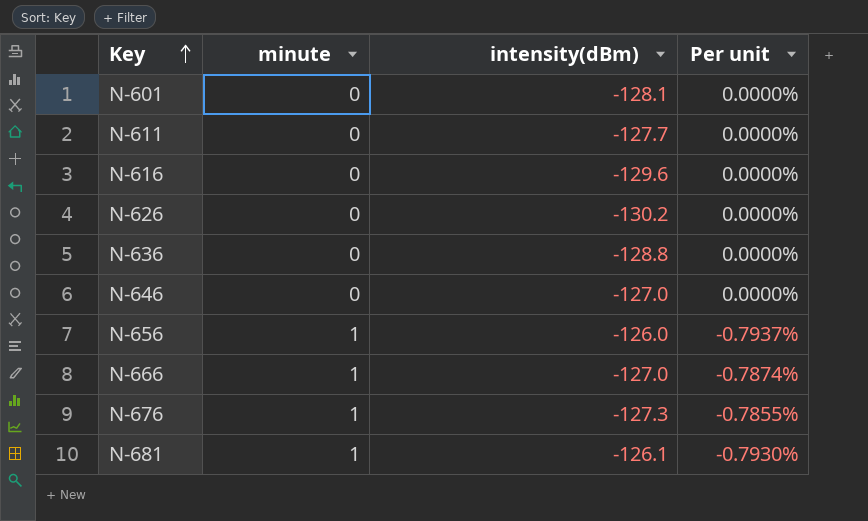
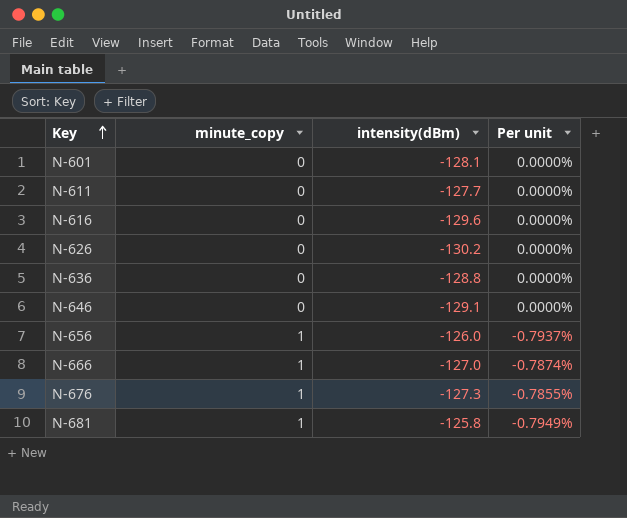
column name: minute -> minute_copy
N-646 | intensity(dBm): -127.0 -> -129.1
N-681 | intensity(dBm): -126.1 -> -125.8
N-681 | Per unit: -0.7930% -> -0.7949%

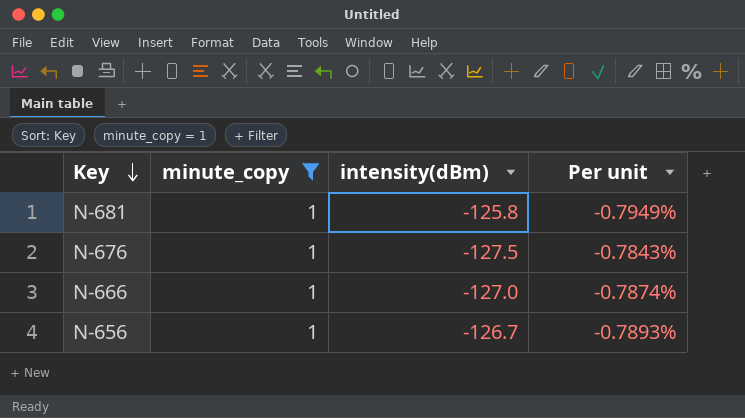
filter: none -> minute_copy = 1
row order: Key ascending -> Key descending
N-676 | intensity(dBm): -127.3 -> -127.5
N-676 | Per unit: -0.7855% -> -0.7843%
N-656 | intensity(dBm): -126.0 -> -126.7
N-656 | Per unit: -0.7937% -> -0.7893%

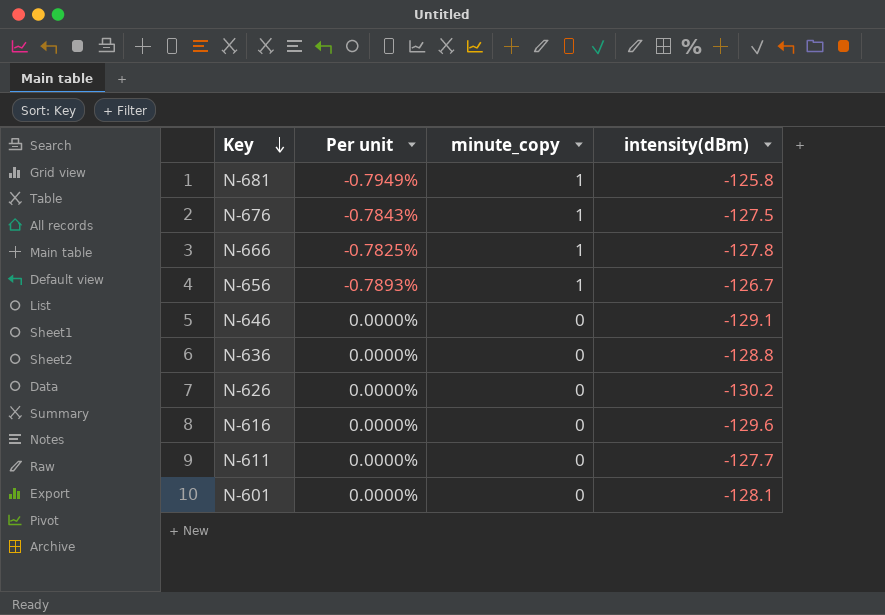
filter: minute_copy = 1 -> none
column Per unit | position: 4 -> 2
N-666 | Per unit: -0.7874% -> -0.7825%
N-666 | intensity(dBm): -127.0 -> -127.8

